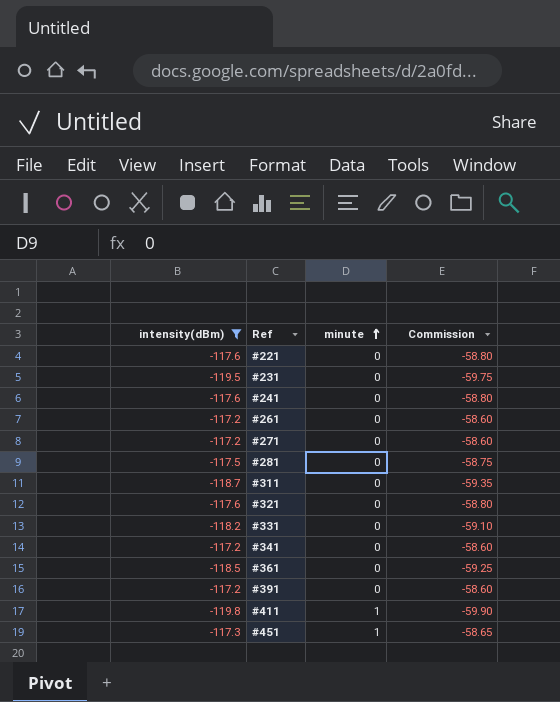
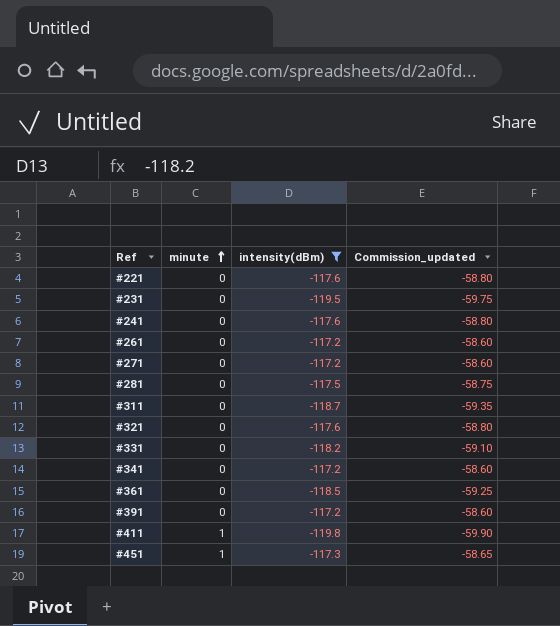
column intensity(dBm) | position: 1 -> 3
column name: Commission -> Commission_updated

